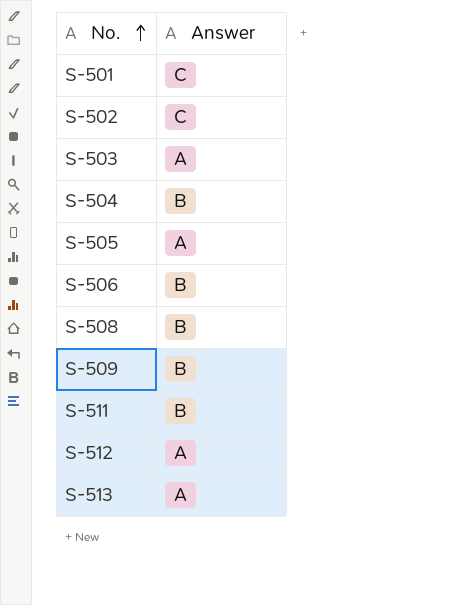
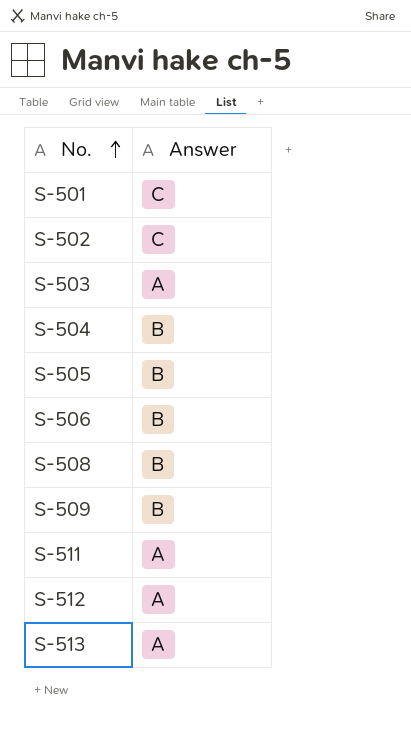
S-505 | Answer: A -> B
S-511 | Answer: B -> A

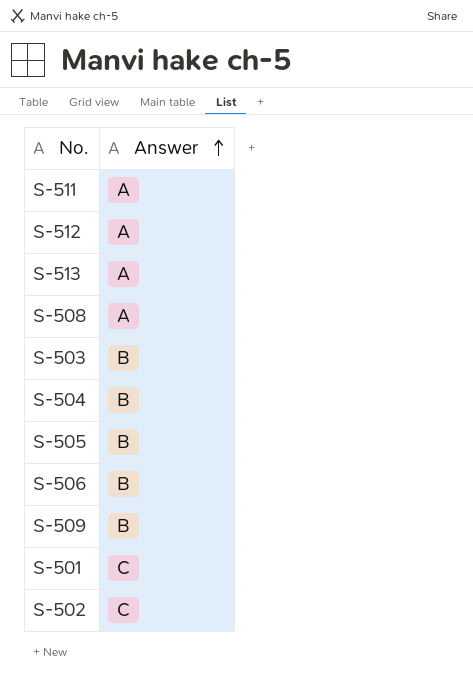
row order: No. ascending -> Answer ascending
S-508 | Answer: B -> A
S-503 | Answer: A -> B

